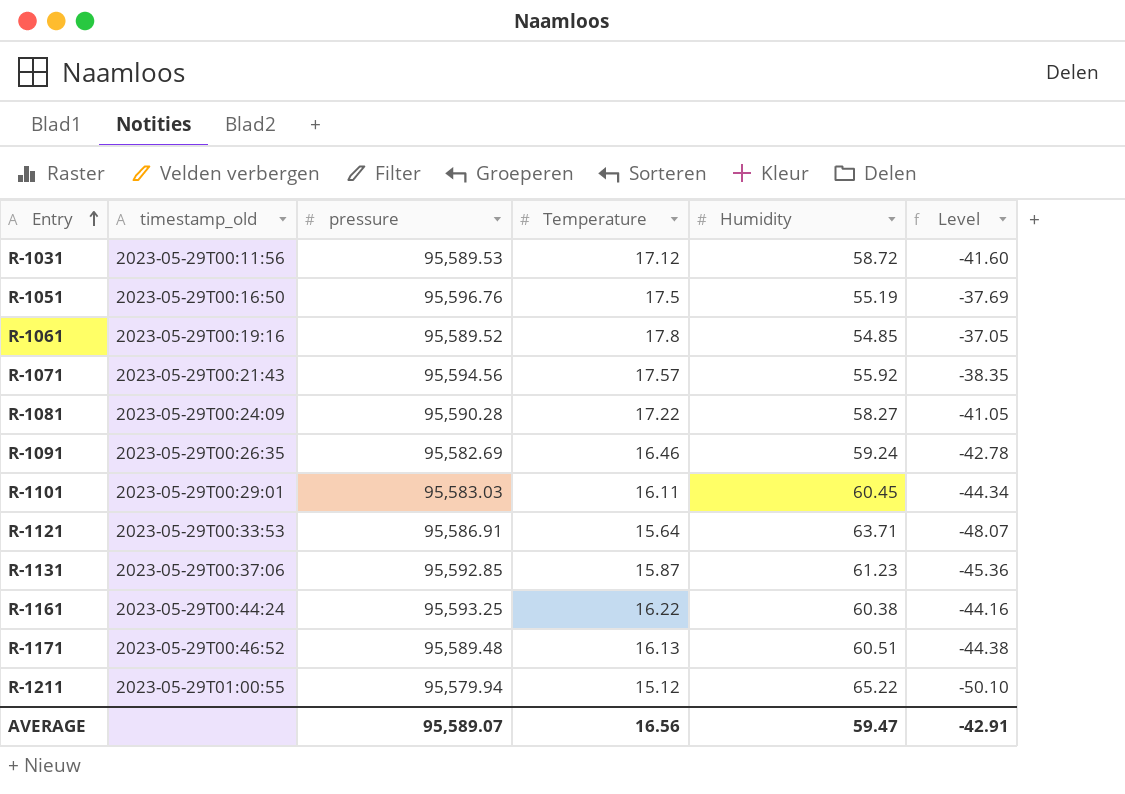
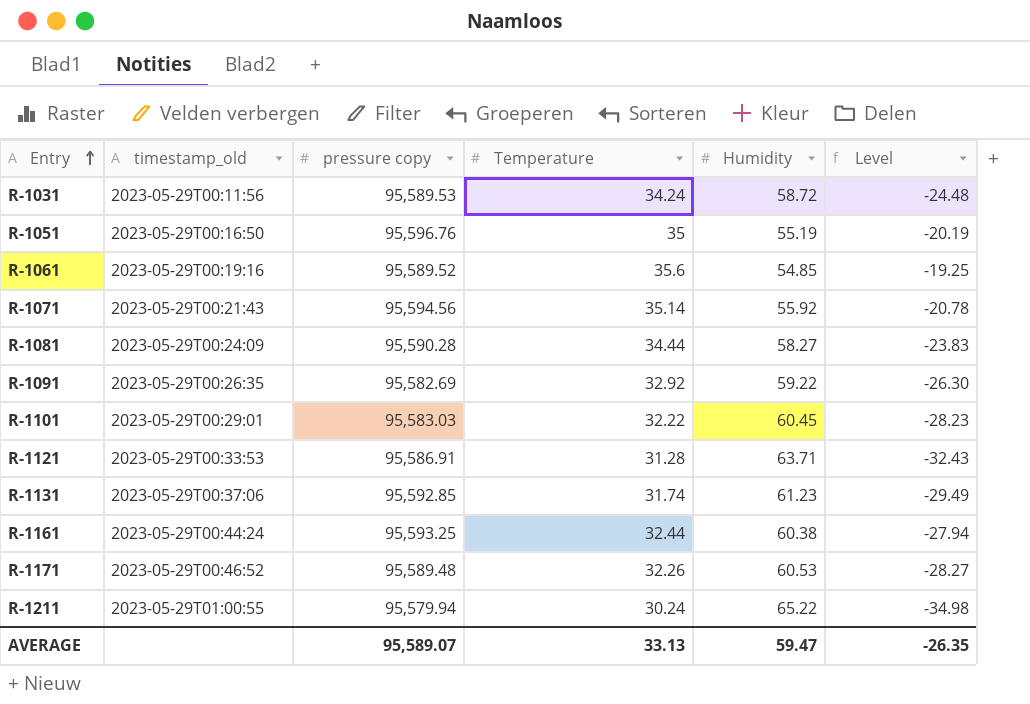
column name: pressure -> pressure copy
R-1031 | Temperature: 17.12 -> 34.24
R-1031 | Level: -41.60 -> -24.48
R-1051 | Temperature: 17.5 -> 35
R-1051 | Level: -37.69 -> -20.19
R-1061 | Temperature: 17.8 -> 35.6
R-1061 | Level: -37.05 -> -19.25
R-1071 | Temperature: 17.57 -> 35.14
R-1071 | Level: -38.35 -> -20.78
R-1081 | Temperature: 17.22 -> 34.44
R-1081 | Level: -41.05 -> -23.83
R-1091 | Temperature: 16.46 -> 32.92
R-1091 | Humidity: 59.24 -> 59.22
R-1091 | Level: -42.78 -> -26.30
R-1101 | Temperature: 16.11 -> 32.22
R-1101 | Level: -44.34 -> -28.23
R-1121 | Temperature: 15.64 -> 31.28
R-1121 | Level: -48.07 -> -32.43
R-1131 | Temperature: 15.87 -> 31.74
R-1131 | Level: -45.36 -> -29.49
R-1161 | Temperature: 16.22 -> 32.44
R-1161 | Level: -44.16 -> -27.94
R-1171 | Temperature: 16.13 -> 32.26
R-1171 | Humidity: 60.51 -> 60.53
R-1171 | Level: -44.38 -> -28.27
R-1211 | Temperature: 15.12 -> 30.24
R-1211 | Level: -50.10 -> -34.98
AVERAGE | Temperature: 16.56 -> 33.13
AVERAGE | Level: -42.91 -> -26.35

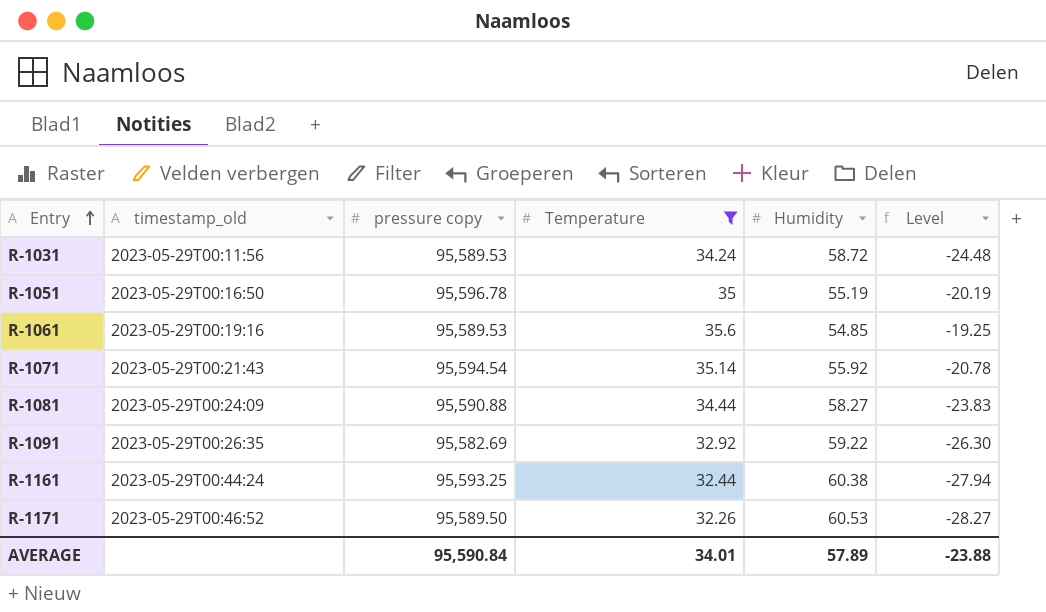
filter: none -> Temperature >= 32.26
R-1051 | pressure copy: 95,596.76 -> 95,596.78
R-1061 | pressure copy: 95,589.52 -> 95,589.53
R-1071 | pressure copy: 95,594.56 -> 95,594.54
R-1081 | pressure copy: 95,590.28 -> 95,590.88
R-1171 | pressure copy: 95,589.48 -> 95,589.50
AVERAGE | pressure copy: 95,589.07 -> 95,590.84
AVERAGE | Temperature: 33.13 -> 34.01
AVERAGE | Humidity: 59.47 -> 57.89
AVERAGE | Level: -26.35 -> -23.88

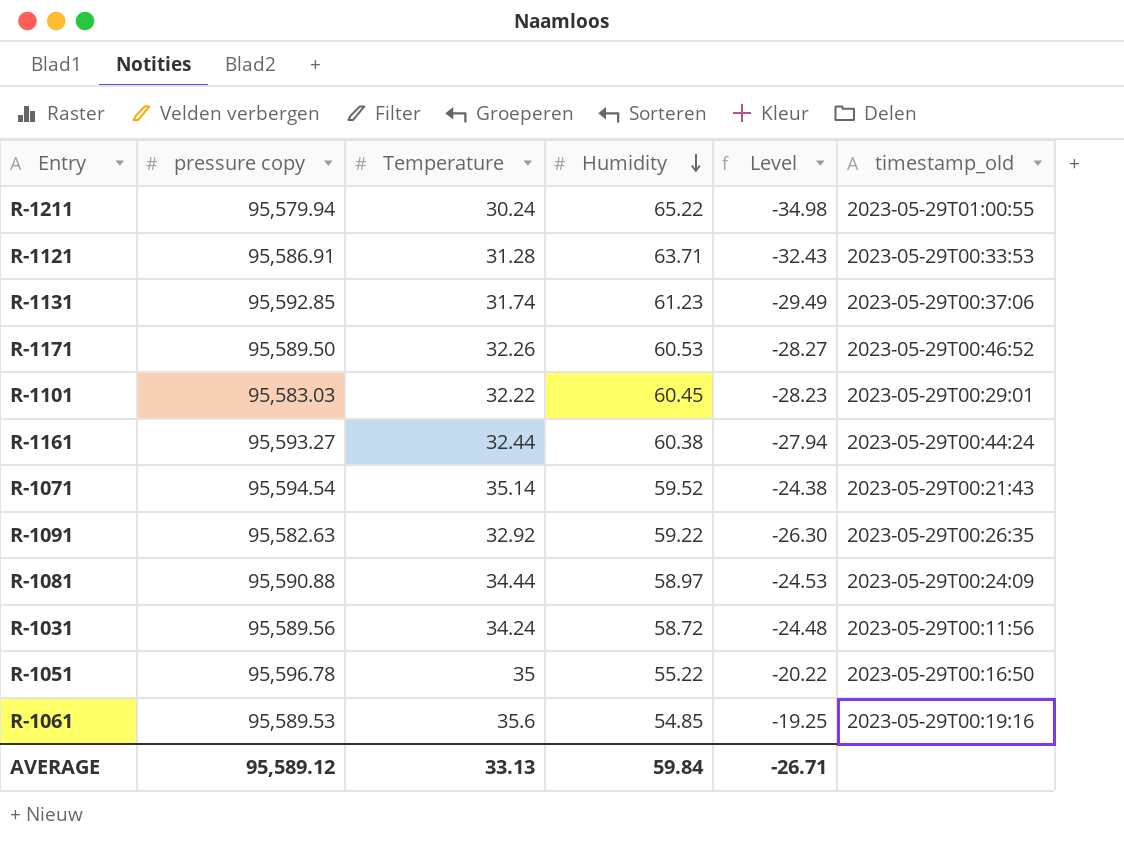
filter: Temperature >= 32.26 -> none
row order: Entry ascending -> Humidity descending
column timestamp_old | position: 2 -> 6
R-1161 | pressure copy: 95,593.25 -> 95,593.27
R-1071 | Humidity: 55.92 -> 59.52
R-1071 | Level: -20.78 -> -24.38
R-1091 | pressure copy: 95,582.69 -> 95,582.63
R-1081 | Humidity: 58.27 -> 58.97
R-1081 | Level: -23.83 -> -24.53
R-1031 | pressure copy: 95,589.53 -> 95,589.56
R-1051 | Humidity: 55.19 -> 55.22
R-1051 | Level: -20.19 -> -20.22
AVERAGE | pressure copy: 95,590.84 -> 95,589.12
AVERAGE | Temperature: 34.01 -> 33.13
AVERAGE | Humidity: 57.89 -> 59.84
AVERAGE | Level: -23.88 -> -26.71

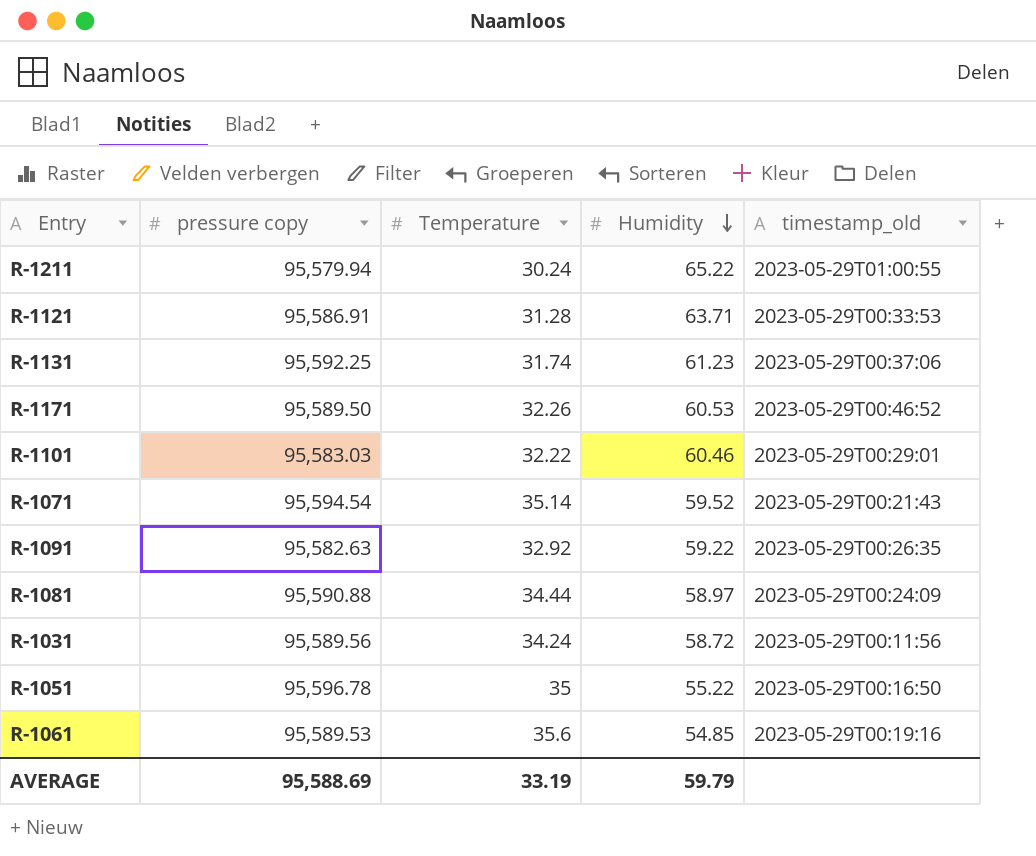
column Level | formula: [Temperature] - [Humidity] -> none
row R-1161: 95,593.27 | 32.44 | 60.38 | -27.94 | 2023-05-29T00:44:24 -> none
R-1131 | pressure copy: 95,592.85 -> 95,592.25
R-1101 | Humidity: 60.45 -> 60.46
AVERAGE | pressure copy: 95,589.12 -> 95,588.69
AVERAGE | Temperature: 33.13 -> 33.19
AVERAGE | Humidity: 59.84 -> 59.79

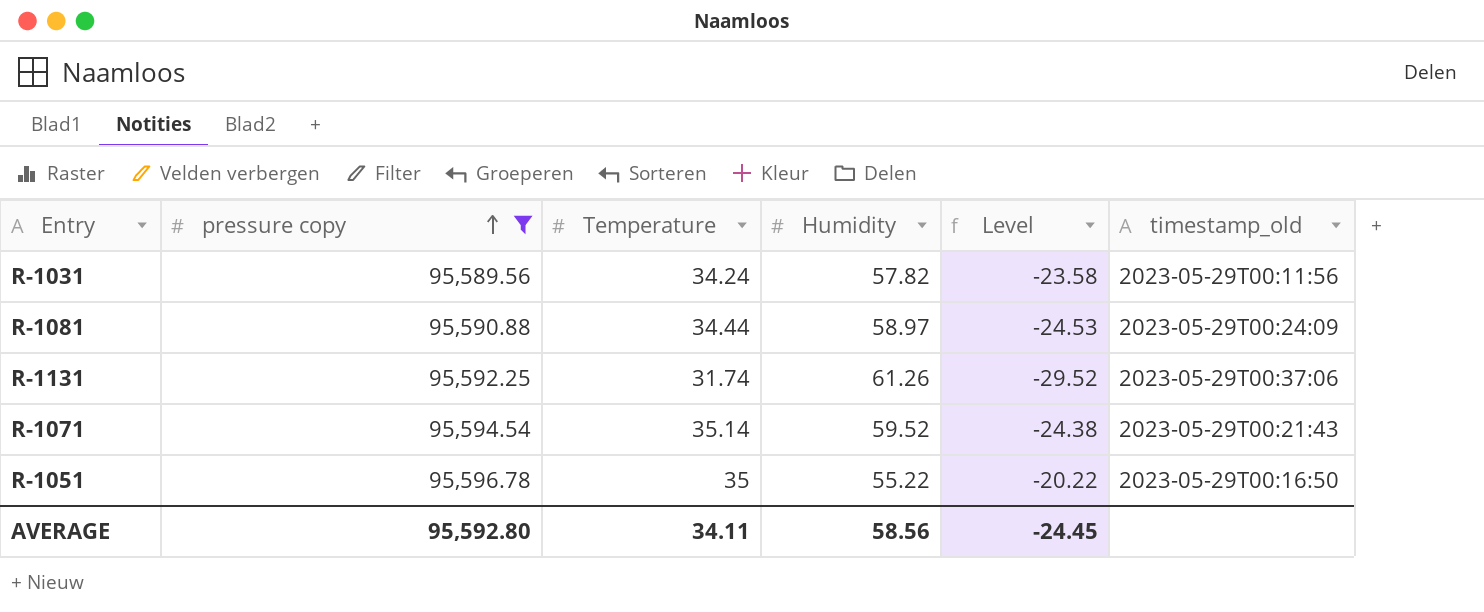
filter: none -> pressure copy >= 95,589.56
row order: Humidity descending -> pressure copy ascending
column Level | formula: none -> [Temperature] - [Humidity]
R-1031 | Humidity: 58.72 -> 57.82
R-1131 | Humidity: 61.23 -> 61.26
AVERAGE | pressure copy: 95,588.69 -> 95,592.80
AVERAGE | Temperature: 33.19 -> 34.11
AVERAGE | Humidity: 59.79 -> 58.56

